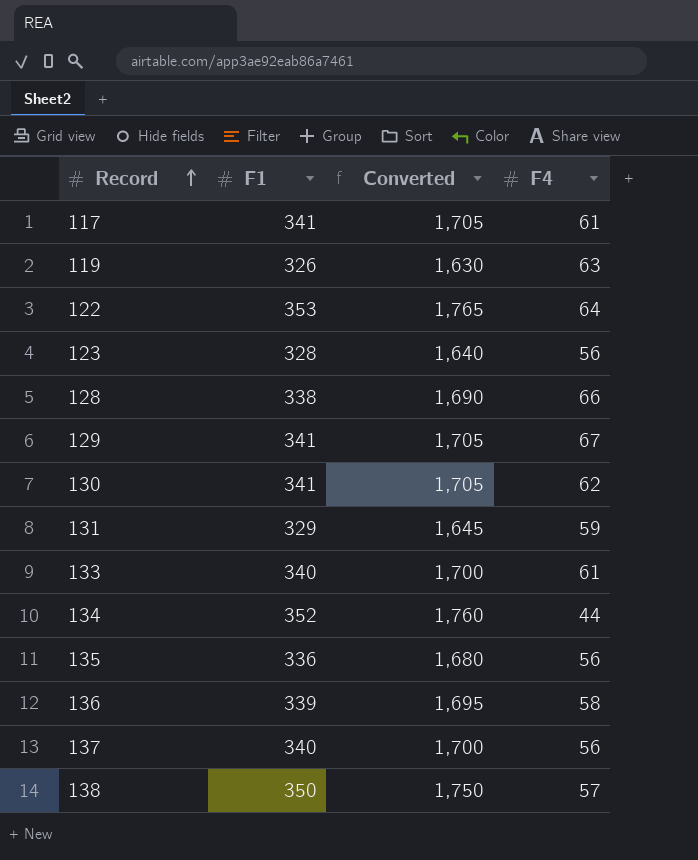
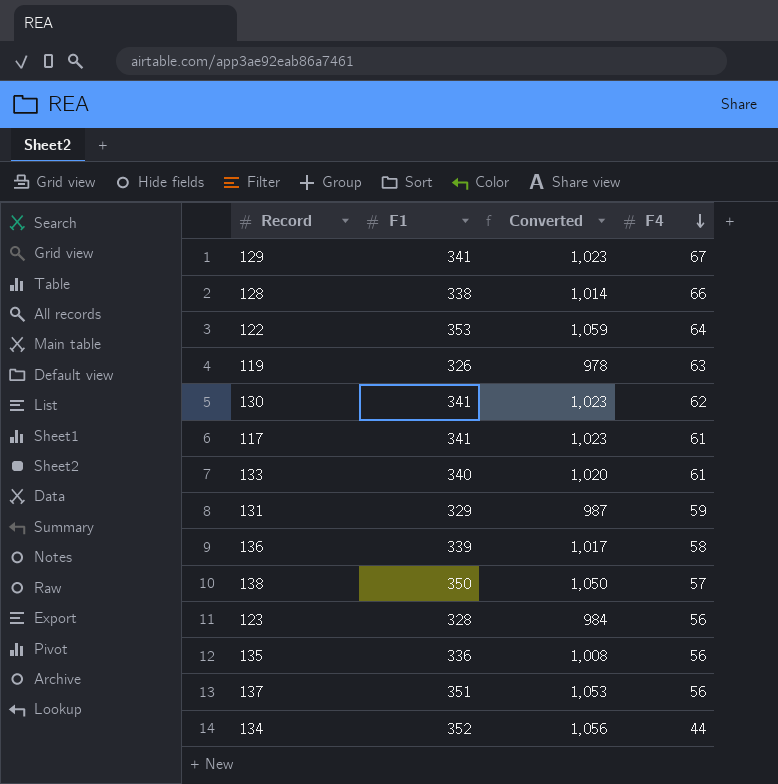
row order: Record ascending -> F4 descending
column Converted | formula: [F1] * 5 -> [F1] * 3
137 | F1: 340 -> 351

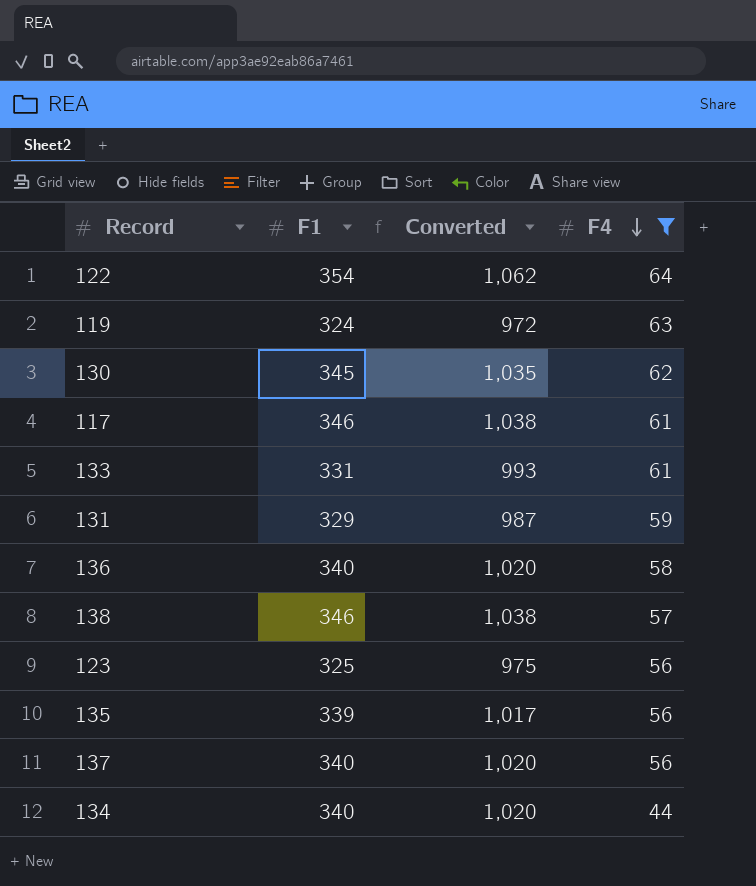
filter: none -> F4 <= 64
122 | F1: 353 -> 354
122 | Converted: 1,059 -> 1,062
119 | F1: 326 -> 324
119 | Converted: 978 -> 972
130 | F1: 341 -> 345
130 | Converted: 1,023 -> 1,035
117 | F1: 341 -> 346
117 | Converted: 1,023 -> 1,038
133 | F1: 340 -> 331
133 | Converted: 1,020 -> 993
136 | F1: 339 -> 340
136 | Converted: 1,017 -> 1,020
138 | F1: 350 -> 346
138 | Converted: 1,050 -> 1,038
123 | F1: 328 -> 325
123 | Converted: 984 -> 975
135 | F1: 336 -> 339
135 | Converted: 1,008 -> 1,017
137 | F1: 351 -> 340
137 | Converted: 1,053 -> 1,020
134 | F1: 352 -> 340
134 | Converted: 1,056 -> 1,020

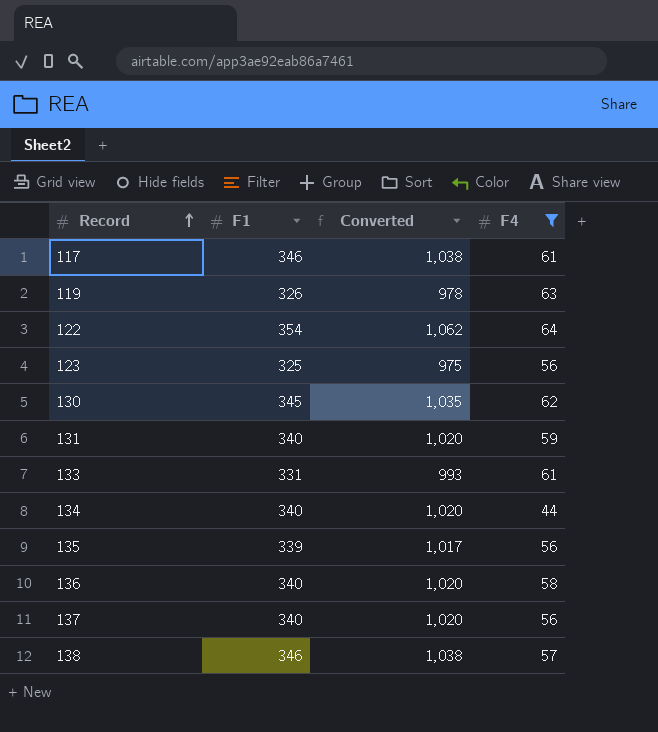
row order: F4 descending -> Record ascending
119 | F1: 324 -> 326
119 | Converted: 972 -> 978
131 | F1: 329 -> 340
131 | Converted: 987 -> 1,020

